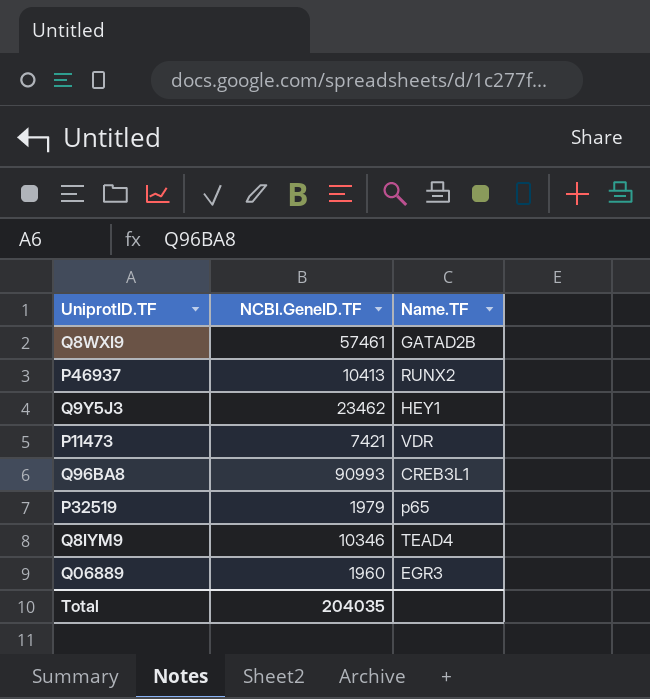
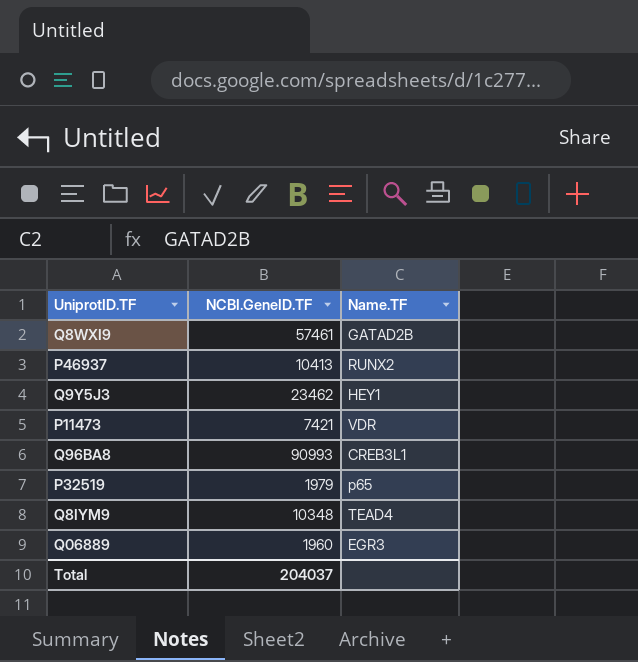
Q8IYM9 | NCBI.GeneID.TF: 10346 -> 10348
Total | NCBI.GeneID.TF: 204035 -> 204037

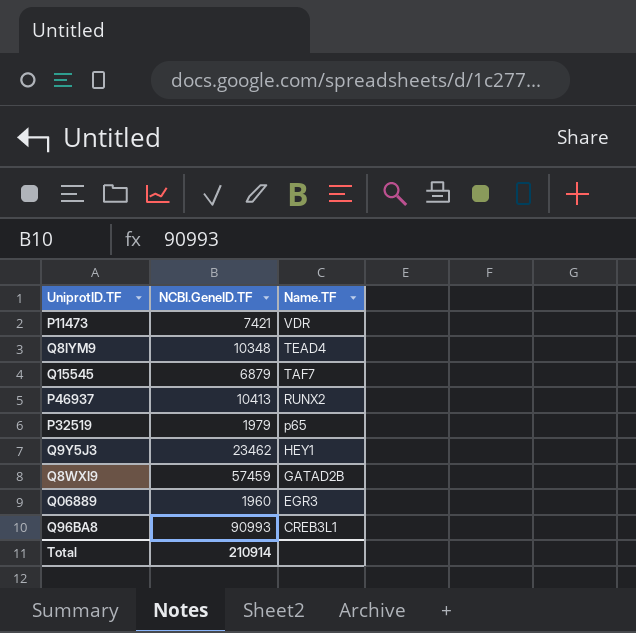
row order: none -> Name.TF descending
row Q15545: none -> 6879 | TAF7
Q8WXI9 | NCBI.GeneID.TF: 57461 -> 57459
Total | NCBI.GeneID.TF: 204037 -> 210914

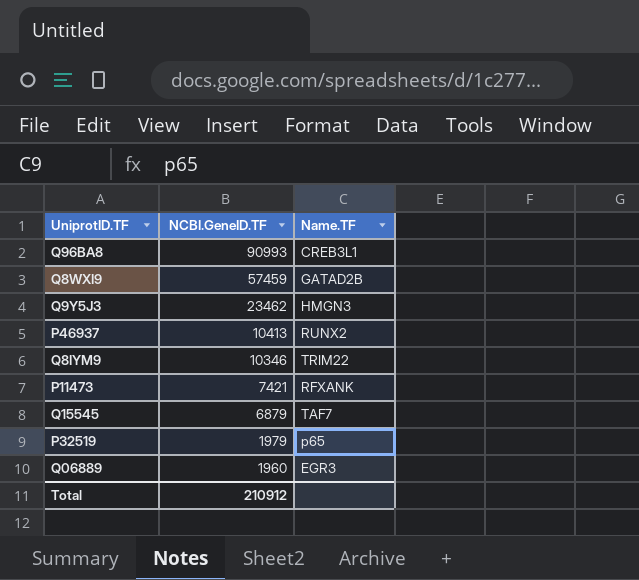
row order: Name.TF descending -> NCBI.GeneID.TF descending
Q9Y5J3 | Name.TF: HEY1 -> HMGN3
Q8IYM9 | NCBI.GeneID.TF: 10348 -> 10346
Q8IYM9 | Name.TF: TEAD4 -> TRIM22
P11473 | Name.TF: VDR -> RFXANK
Total | NCBI.GeneID.TF: 210914 -> 210912

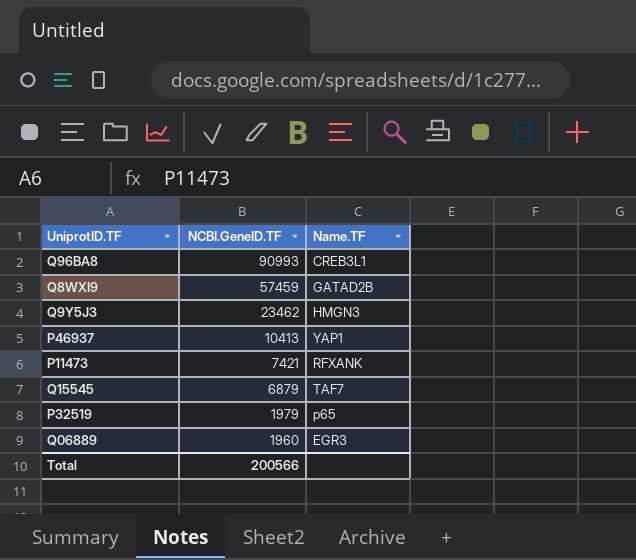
row Q8IYM9: 10346 | TRIM22 -> none
P46937 | Name.TF: RUNX2 -> YAP1
Total | NCBI.GeneID.TF: 210912 -> 200566

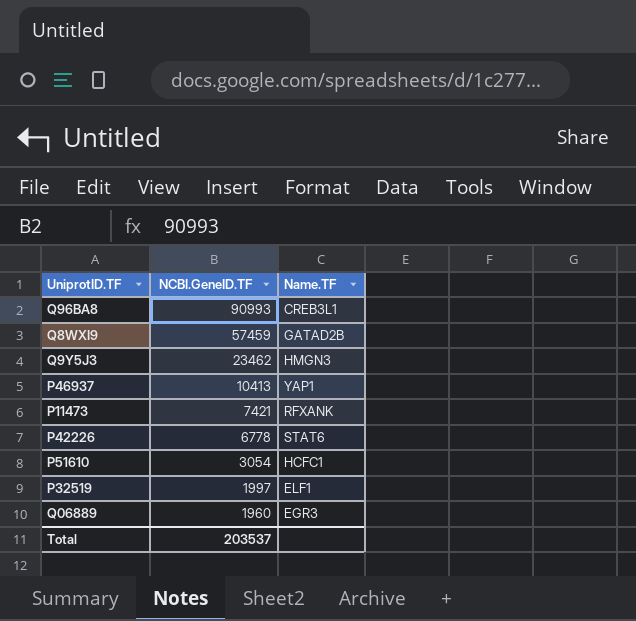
row Q15545: 6879 | TAF7 -> none
row P42226: none -> 6778 | STAT6
row P51610: none -> 3054 | HCFC1
P32519 | NCBI.GeneID.TF: 1979 -> 1997
P32519 | Name.TF: p65 -> ELF1
Total | NCBI.GeneID.TF: 200566 -> 203537

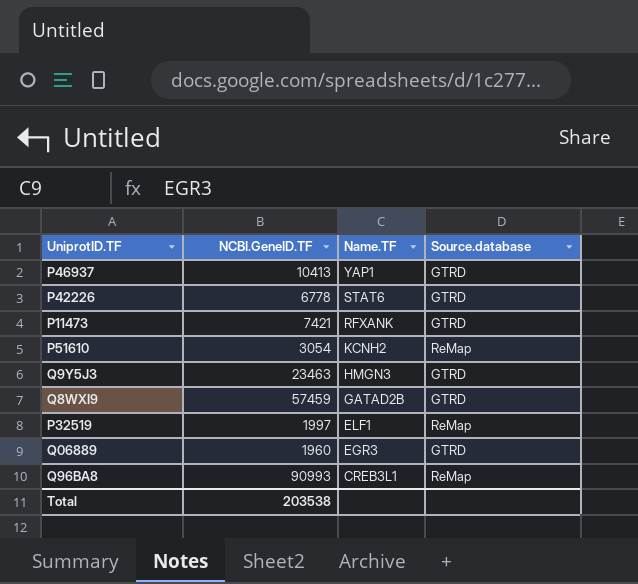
row order: NCBI.GeneID.TF descending -> Name.TF descending
column Source.database | position: none -> 4
P51610 | Name.TF: HCFC1 -> KCNH2
Q9Y5J3 | NCBI.GeneID.TF: 23462 -> 23463
Total | NCBI.GeneID.TF: 203537 -> 203538

